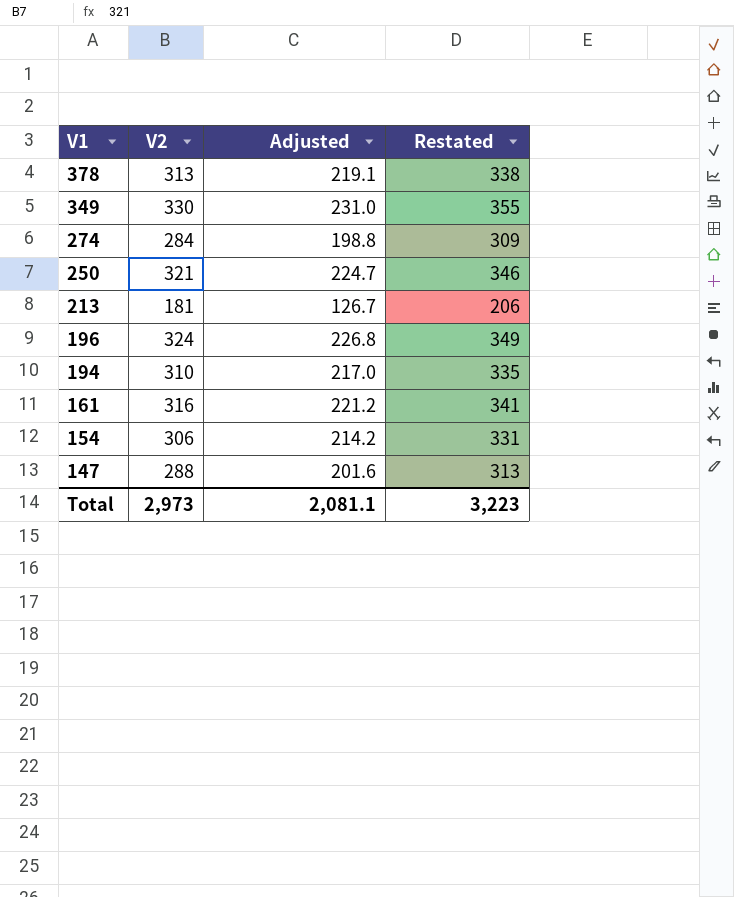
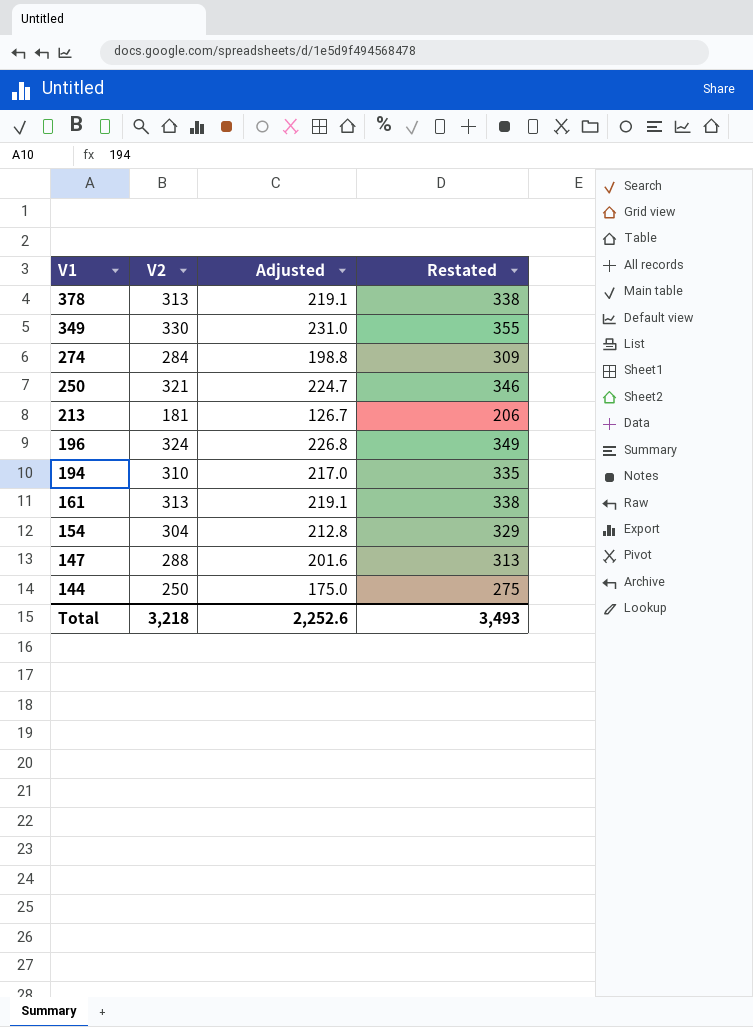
161 | V2: 316 -> 313
161 | Adjusted: 221.2 -> 219.1
161 | Restated: 341 -> 338
154 | V2: 306 -> 304
154 | Adjusted: 214.2 -> 212.8
154 | Restated: 331 -> 329
row 144: none -> 250 | 175.0 | 275
Total | V2: 2,973 -> 3,218
Total | Adjusted: 2,081.1 -> 2,252.6
Total | Restated: 3,223 -> 3,493

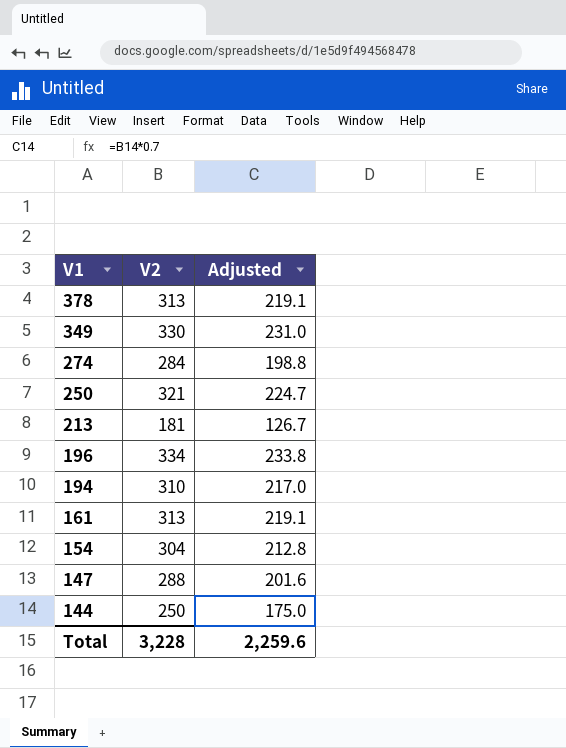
column Restated | formula: [V2] + 25 -> none
196 | V2: 324 -> 334
196 | Adjusted: 226.8 -> 233.8
Total | V2: 3,218 -> 3,228
Total | Adjusted: 2,252.6 -> 2,259.6

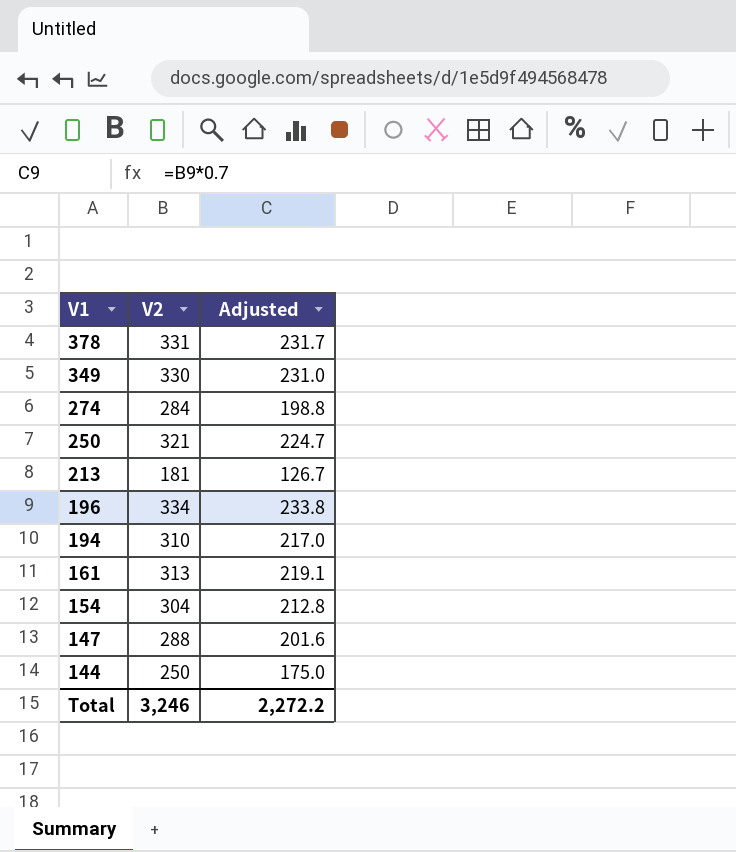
378 | V2: 313 -> 331
378 | Adjusted: 219.1 -> 231.7
Total | V2: 3,228 -> 3,246
Total | Adjusted: 2,259.6 -> 2,272.2

